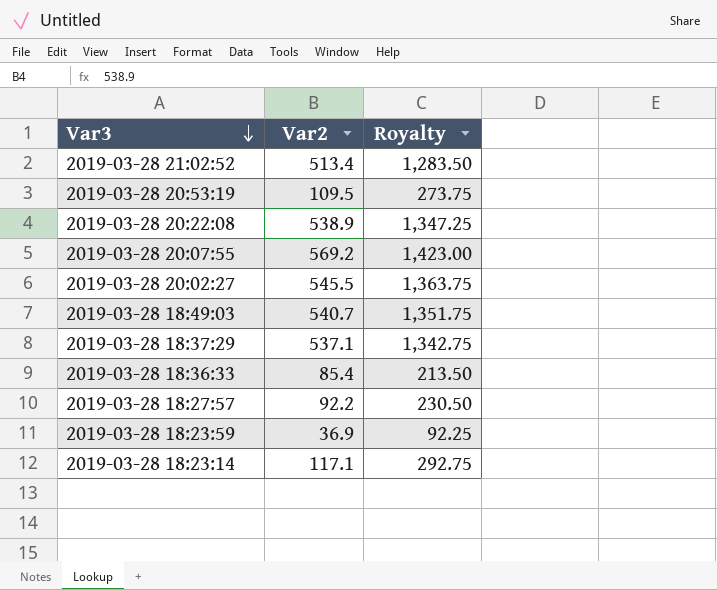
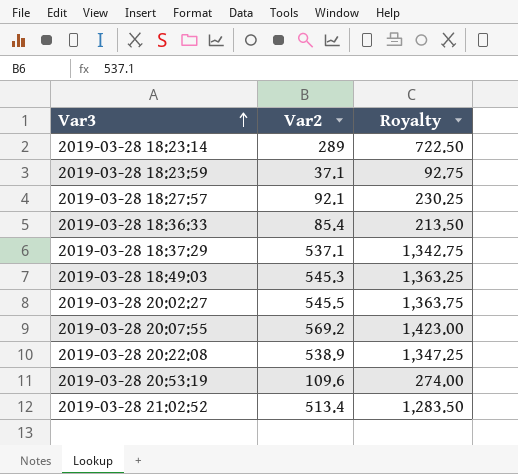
row order: Var3 descending -> Var3 ascending
2019-03-28 18:23:14 | Var2: 117.1 -> 289
2019-03-28 18:23:14 | Royalty: 292.75 -> 722.50
2019-03-28 18:23:59 | Var2: 36.9 -> 37.1
2019-03-28 18:23:59 | Royalty: 92.25 -> 92.75
2019-03-28 18:27:57 | Var2: 92.2 -> 92.1
2019-03-28 18:27:57 | Royalty: 230.50 -> 230.25
2019-03-28 18:49:03 | Var2: 540.7 -> 545.3
2019-03-28 18:49:03 | Royalty: 1,351.75 -> 1,363.25
2019-03-28 20:53:19 | Var2: 109.5 -> 109.6
2019-03-28 20:53:19 | Royalty: 273.75 -> 274.00

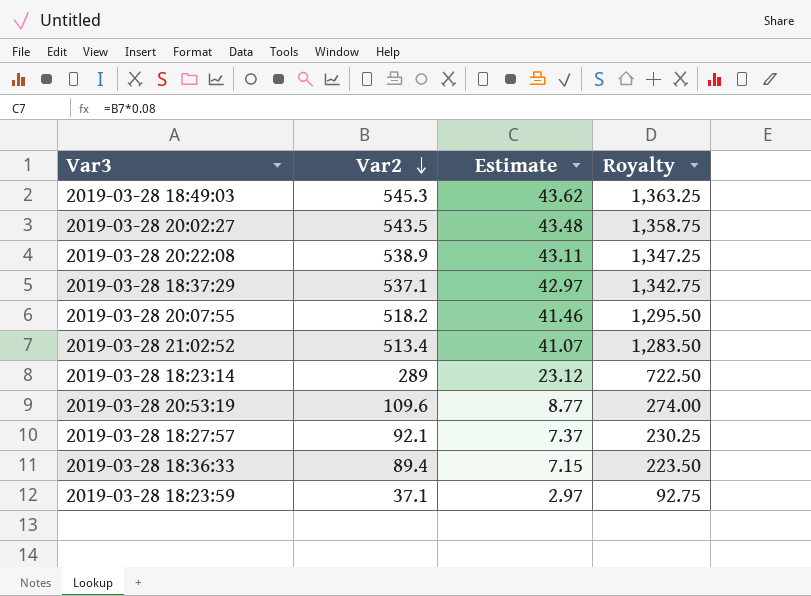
row order: Var3 ascending -> Var2 descending
column Estimate | formula: none -> [Var2] * 0.08
2019-03-28 20:02:27 | Var2: 545.5 -> 543.5
2019-03-28 20:02:27 | Royalty: 1,363.75 -> 1,358.75
2019-03-28 20:07:55 | Var2: 569.2 -> 518.2
2019-03-28 20:07:55 | Royalty: 1,423.00 -> 1,295.50
2019-03-28 18:36:33 | Var2: 85.4 -> 89.4
2019-03-28 18:36:33 | Royalty: 213.50 -> 223.50

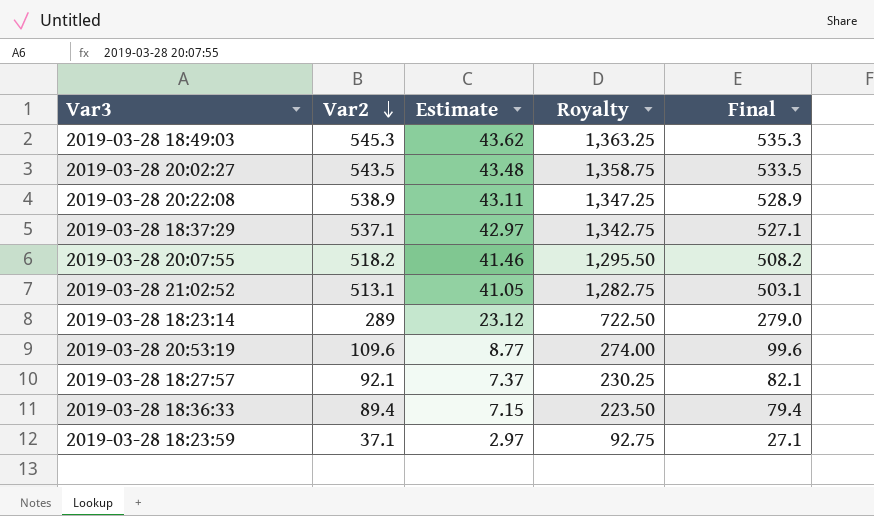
column Final | formula: none -> [Var2] - 10
2019-03-28 21:02:52 | Var2: 513.4 -> 513.1
2019-03-28 21:02:52 | Estimate: 41.07 -> 41.05
2019-03-28 21:02:52 | Royalty: 1,283.50 -> 1,282.75

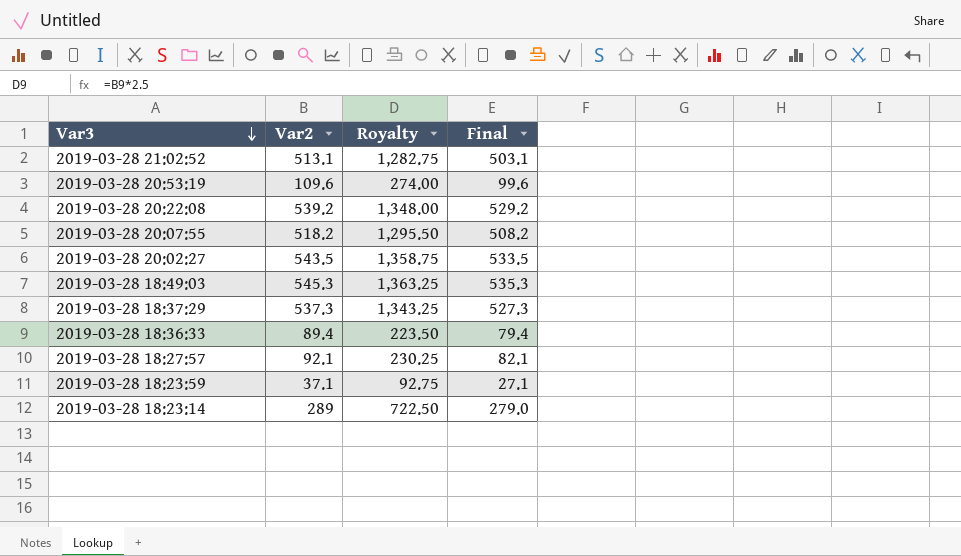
row order: Var2 descending -> Var3 descending
column Estimate | formula: [Var2] * 0.08 -> none
2019-03-28 20:22:08 | Var2: 538.9 -> 539.2
2019-03-28 20:22:08 | Royalty: 1,347.25 -> 1,348.00
2019-03-28 20:22:08 | Final: 528.9 -> 529.2
2019-03-28 18:37:29 | Var2: 537.1 -> 537.3
2019-03-28 18:37:29 | Royalty: 1,342.75 -> 1,343.25
2019-03-28 18:37:29 | Final: 527.1 -> 527.3

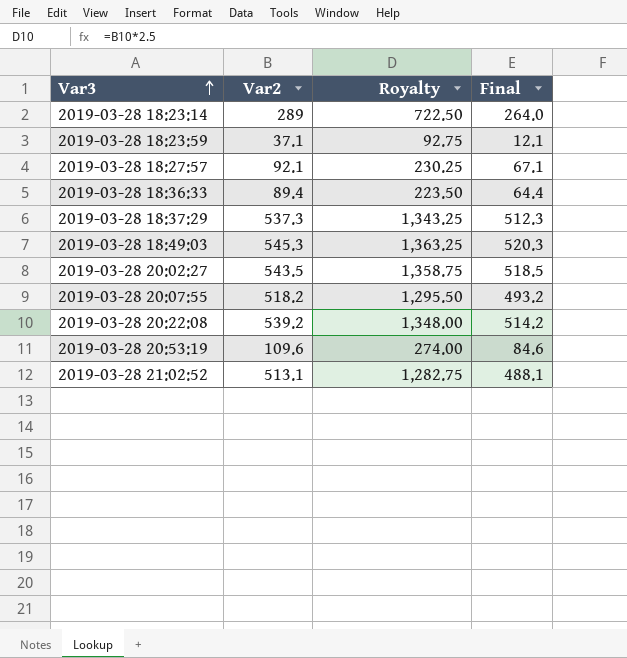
row order: Var3 descending -> Var3 ascending
column Final | formula: [Var2] - 10 -> [Var2] - 25

